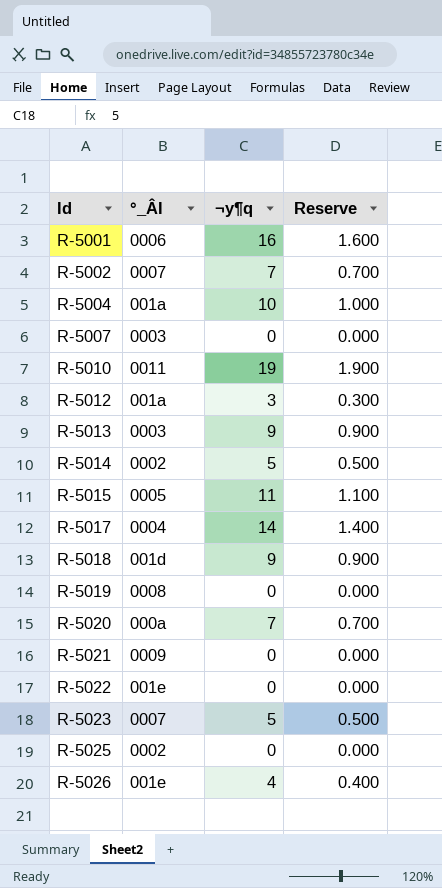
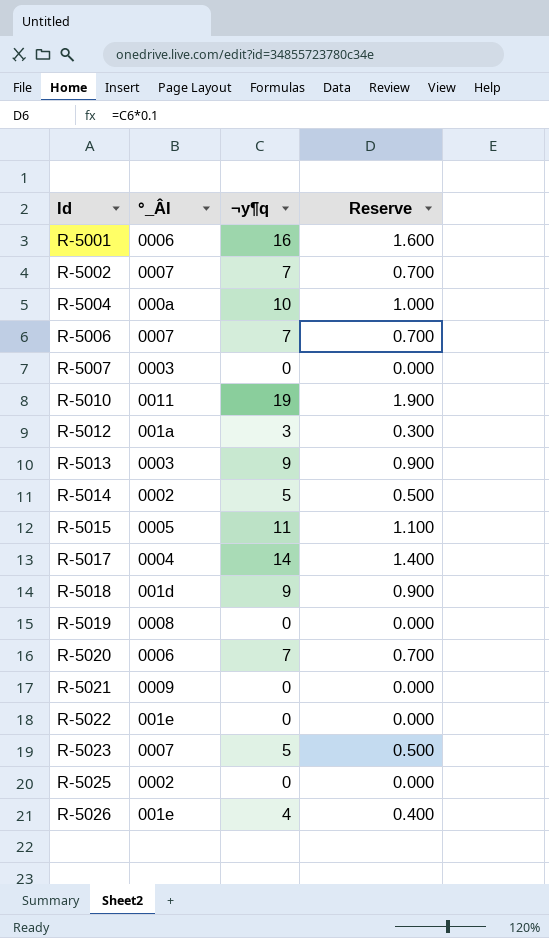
R-5004 | °_ÂI: 001a -> 000a
row R-5006: none -> 0007 | 7 | 0.700
R-5020 | °_ÂI: 000a -> 0006

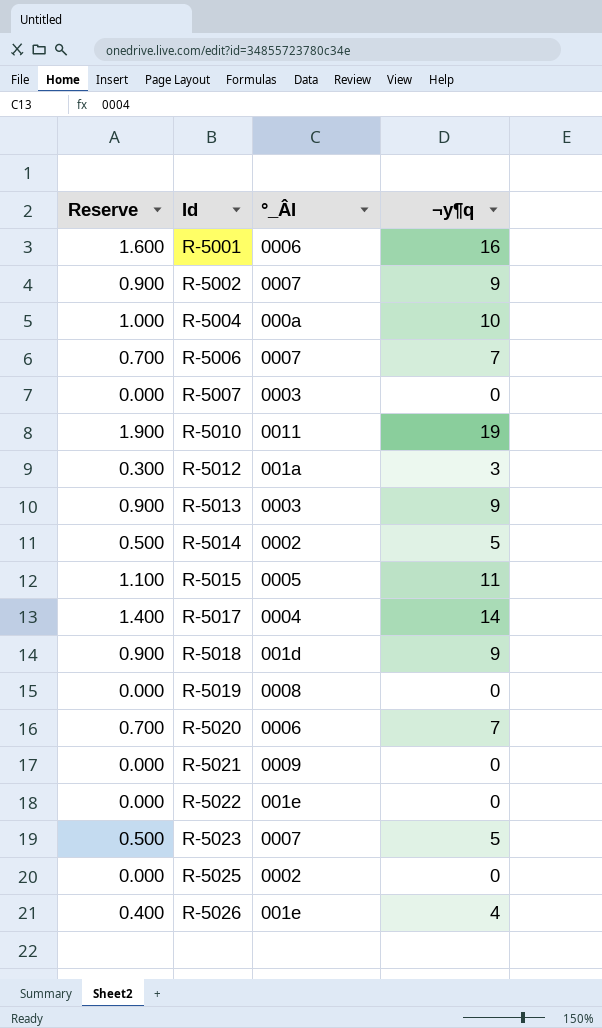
column Reserve | position: 4 -> 1
R-5002 | Reserve: 0.700 -> 0.900
R-5002 | ¬y¶q: 7 -> 9

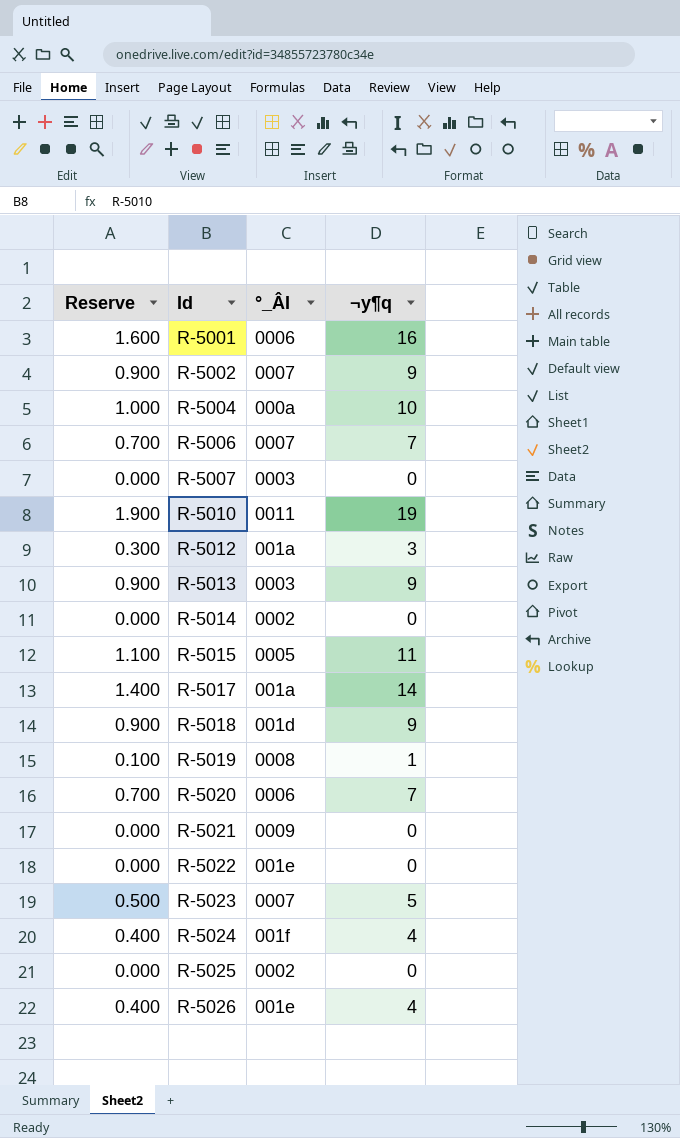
R-5014 | Reserve: 0.500 -> 0.000
R-5014 | ¬y¶q: 5 -> 0
R-5017 | °_ÂI: 0004 -> 001a
R-5019 | Reserve: 0.000 -> 0.100
R-5019 | ¬y¶q: 0 -> 1
row R-5024: none -> 0.400 | 001f | 4

